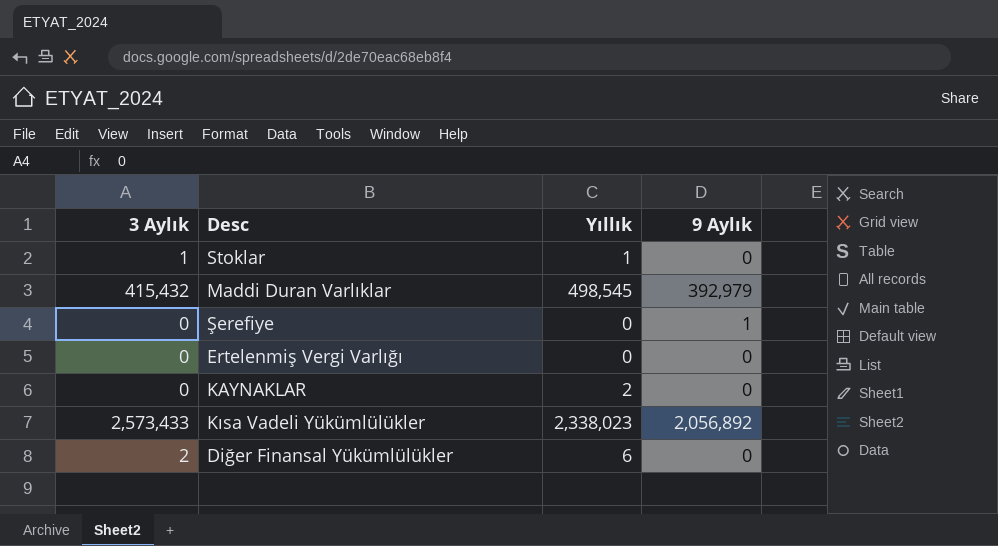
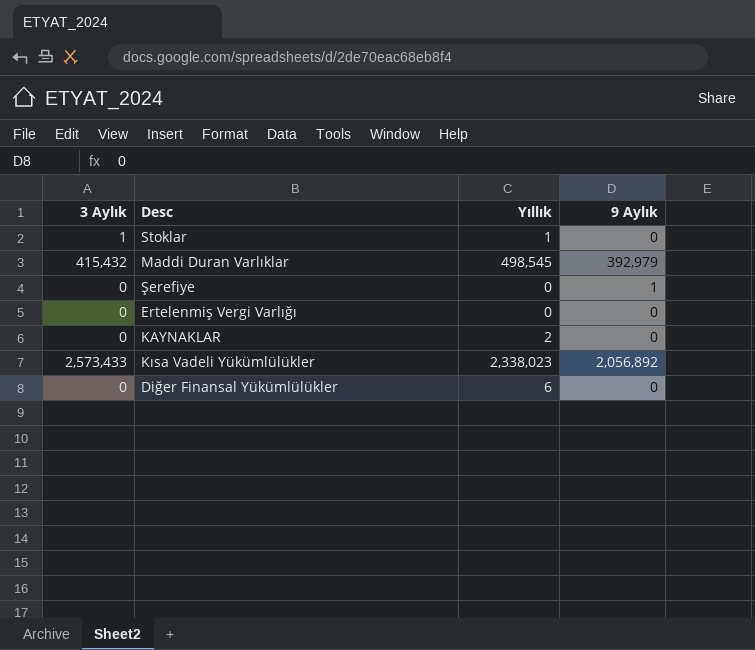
Diğer Finansal Yükümlülükler | 3 Aylık: 2 -> 0

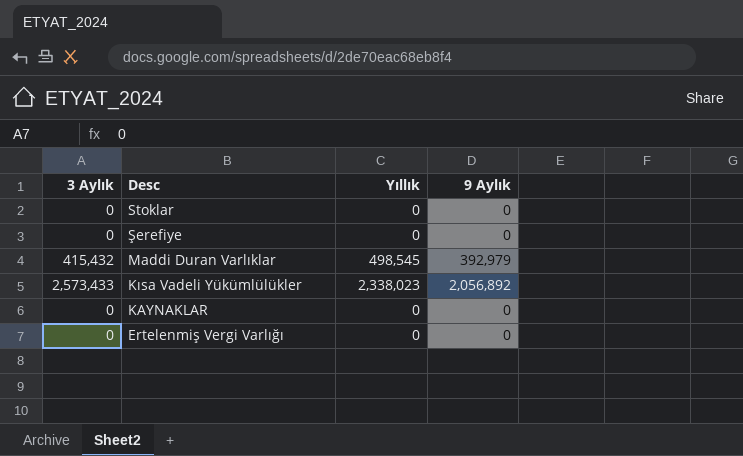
row order: none -> Desc descending
row Diğer Finansal Yükümlülükler: 0 | 6 | 0 -> none
Stoklar | 3 Aylık: 1 -> 0
Stoklar | Yıllık: 1 -> 0
Şerefiye | 9 Aylık: 1 -> 0
KAYNAKLAR | Yıllık: 2 -> 0

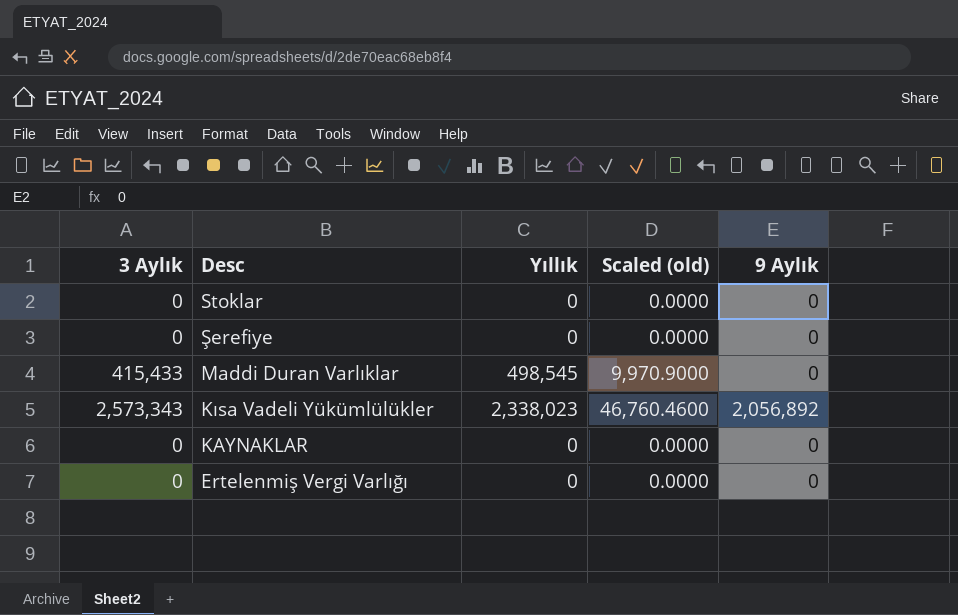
column Scaled (old) | formula: none -> [Yıllık] * 0.02
Maddi Duran Varlıklar | 3 Aylık: 415,432 -> 415,433
Maddi Duran Varlıklar | 9 Aylık: 392,979 -> 0
Kısa Vadeli Yükümlülükler | 3 Aylık: 2,573,433 -> 2,573,343

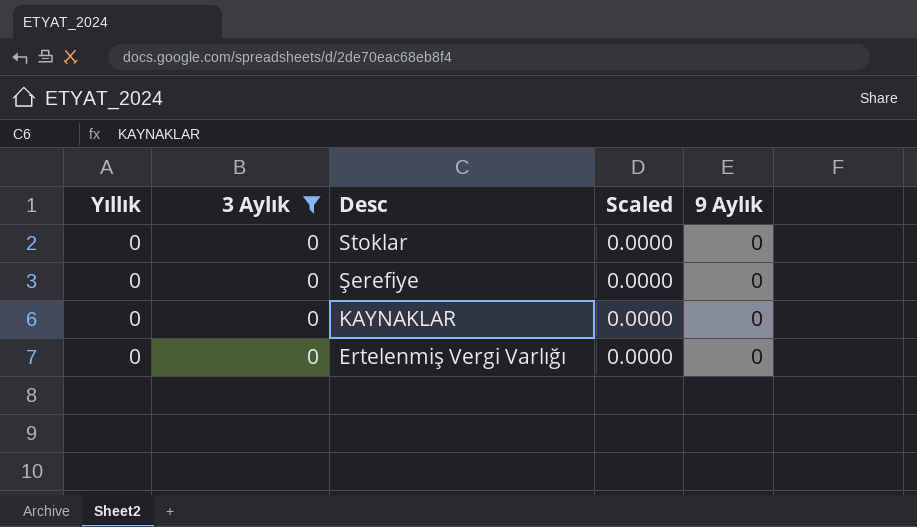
filter: none -> 3 Aylık = 0
column Yıllık | position: 3 -> 1
column name: Scaled (old) -> Scaled

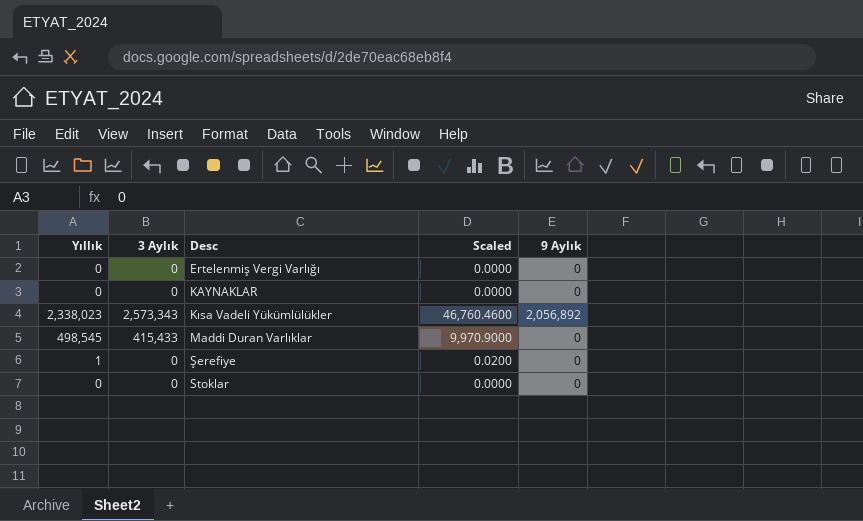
filter: 3 Aylık = 0 -> none
row order: Desc descending -> Desc ascending
Şerefiye | Yıllık: 0 -> 1
Şerefiye | Scaled: 0.0000 -> 0.0200

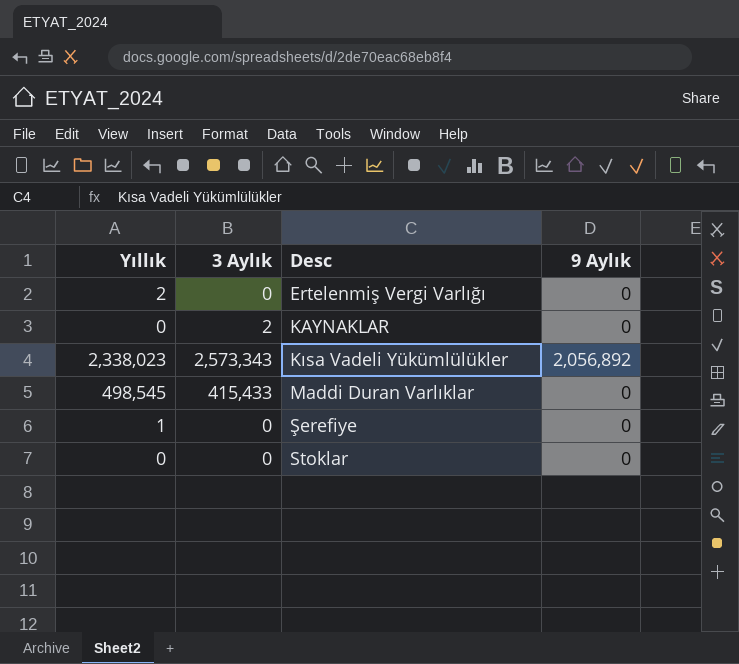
column Scaled | formula: [Yıllık] * 0.02 -> none
Ertelenmiş Vergi Varlığı | Yıllık: 0 -> 2
KAYNAKLAR | 3 Aylık: 0 -> 2

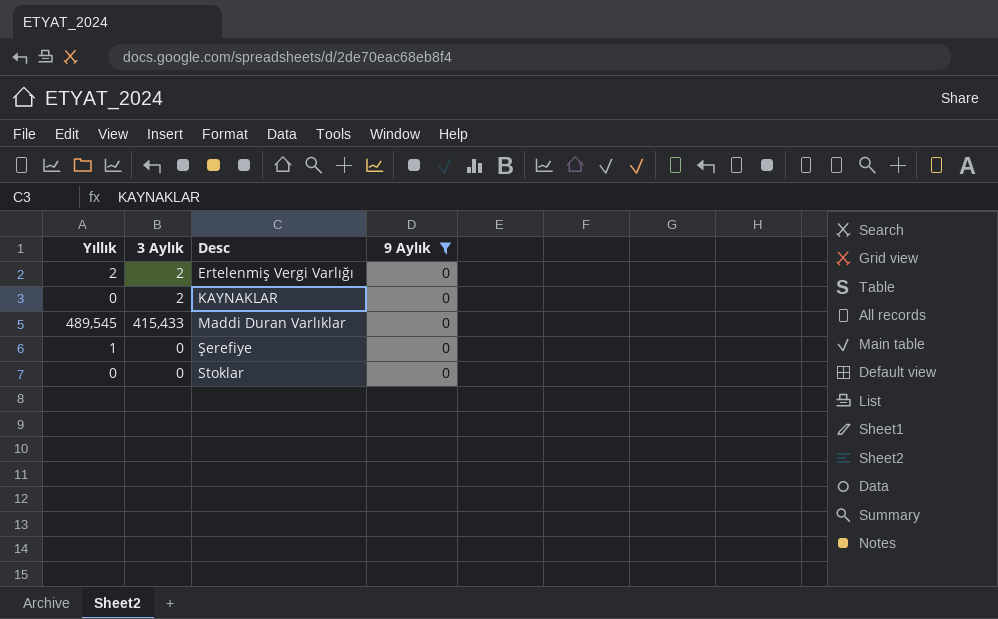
filter: none -> 9 Aylık = 0
Ertelenmiş Vergi Varlığı | 3 Aylık: 0 -> 2
Maddi Duran Varlıklar | Yıllık: 498,545 -> 489,545

